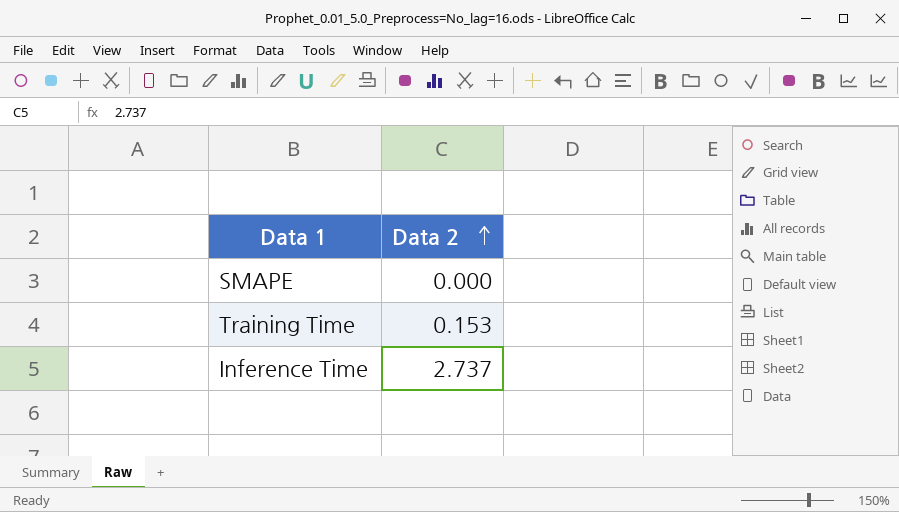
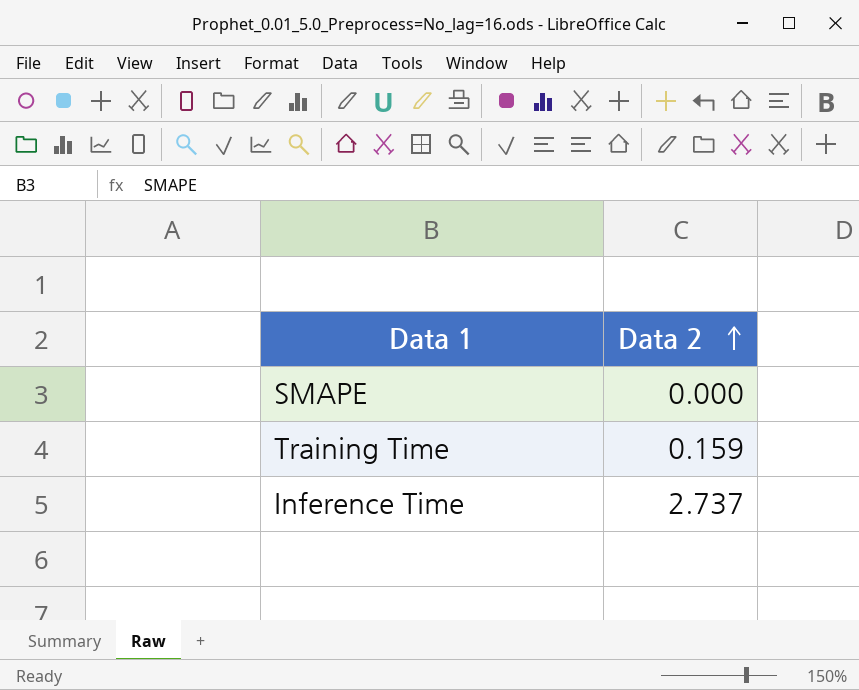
Training Time | Data 2: 0.153 -> 0.159

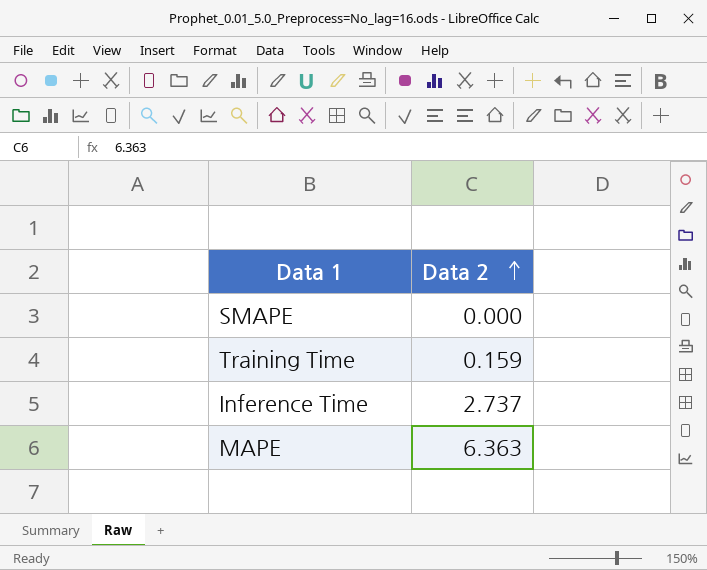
row MAPE: none -> 6.363

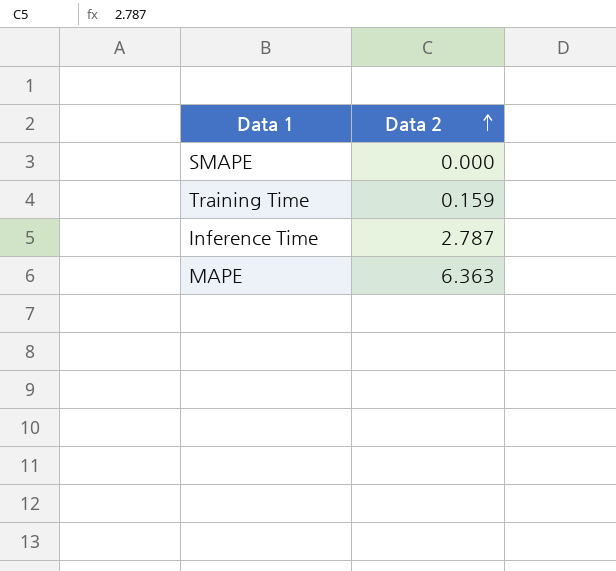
Inference Time | Data 2: 2.737 -> 2.787

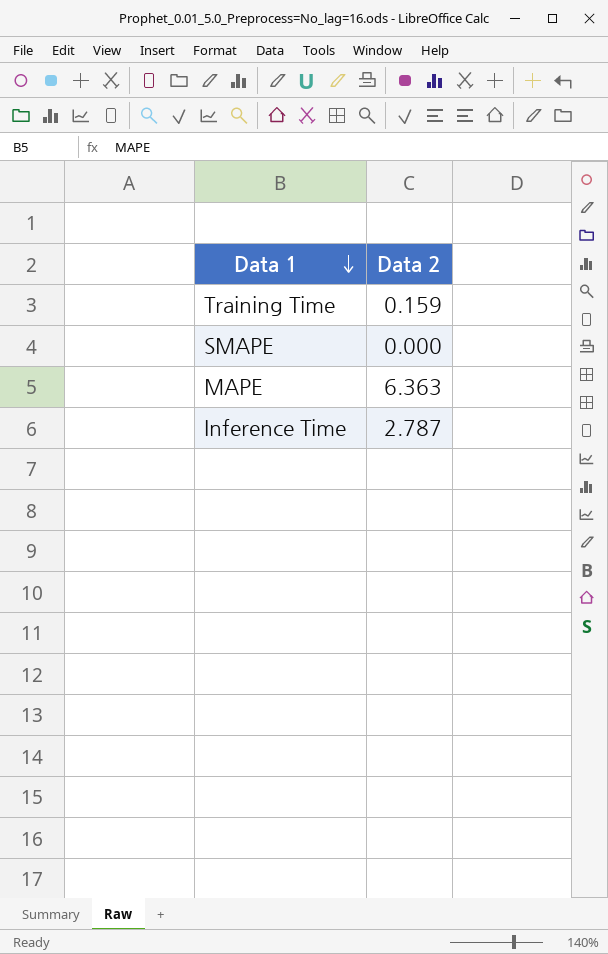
row order: Data 2 ascending -> Data 1 descending

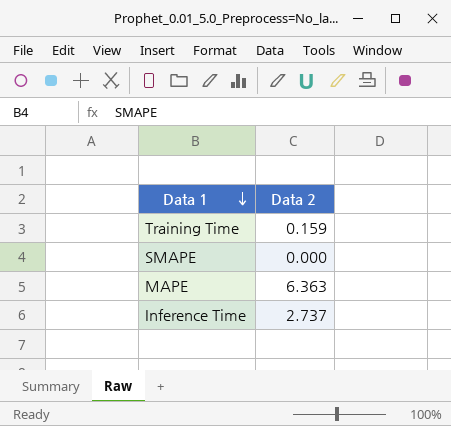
Inference Time | Data 2: 2.787 -> 2.737

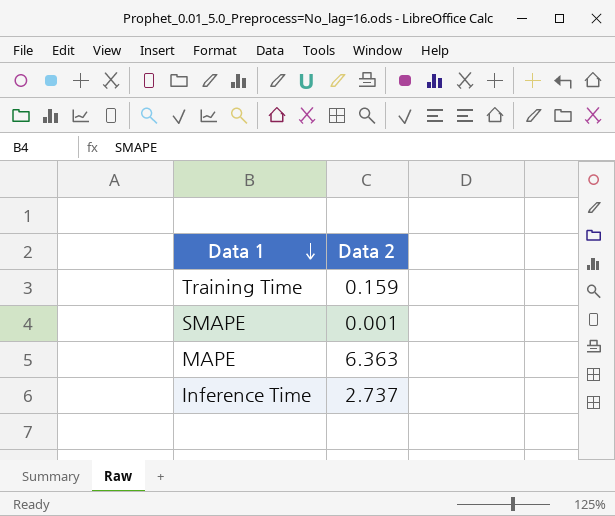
SMAPE | Data 2: 0.000 -> 0.001

